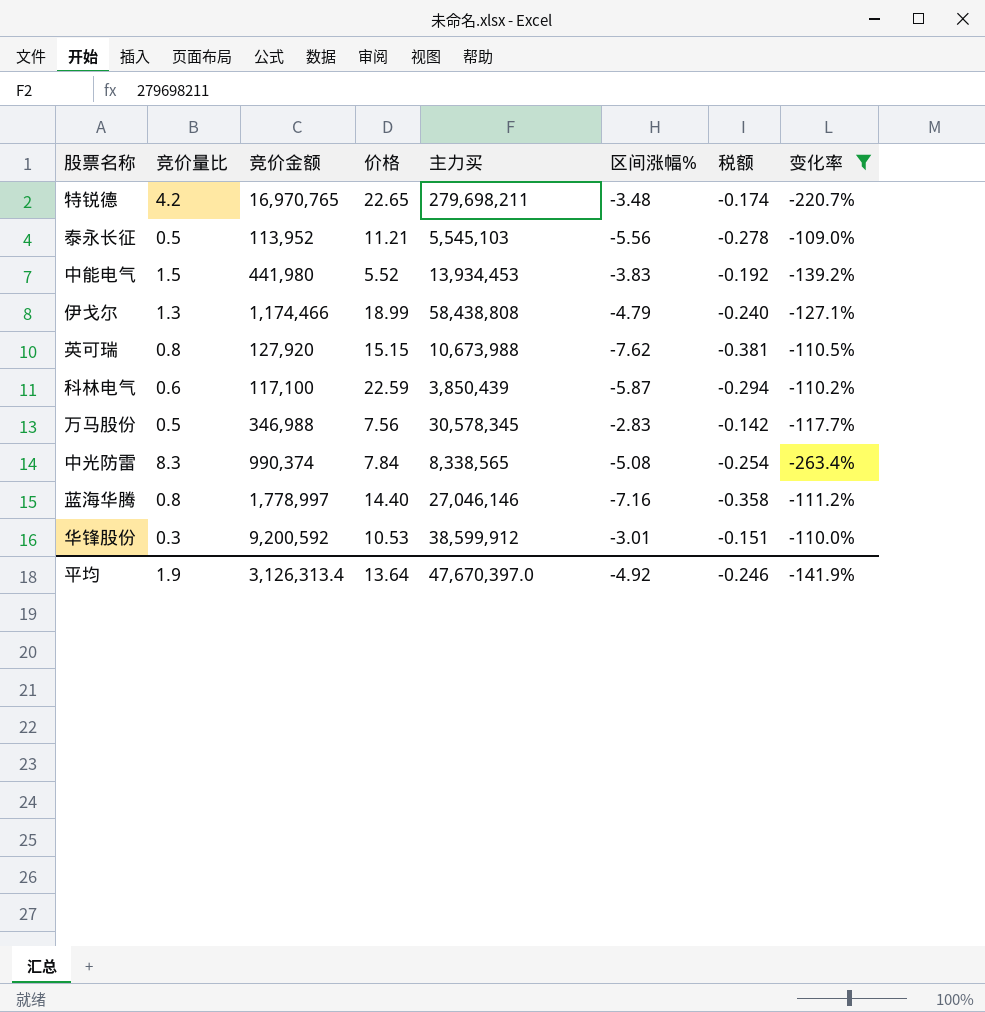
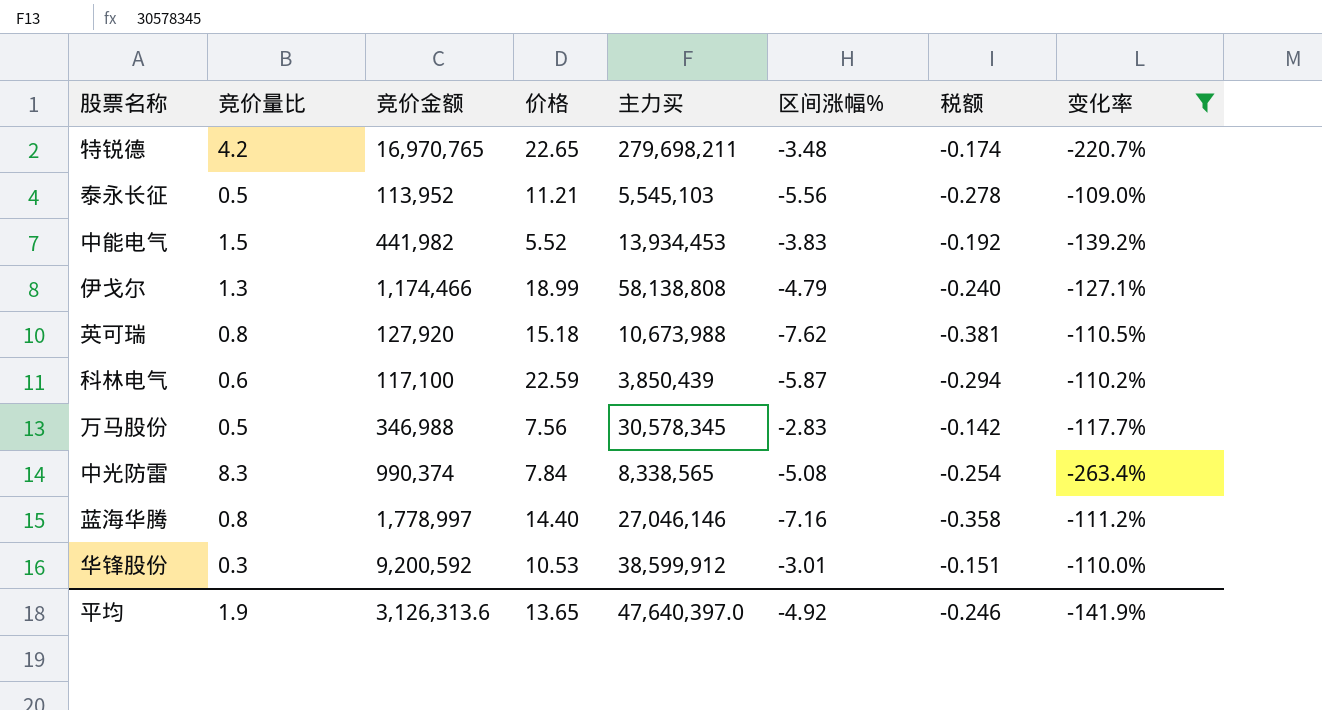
中能电气 | 竞价金额: 441,980 -> 441,982
伊戈尔 | 主力买: 58,438,808 -> 58,138,808
英可瑞 | 价格: 15.15 -> 15.18
平均 | 竞价金额: 3,126,313.4 -> 3,126,313.6
平均 | 价格: 13.64 -> 13.65
平均 | 主力买: 47,670,397.0 -> 47,640,397.0

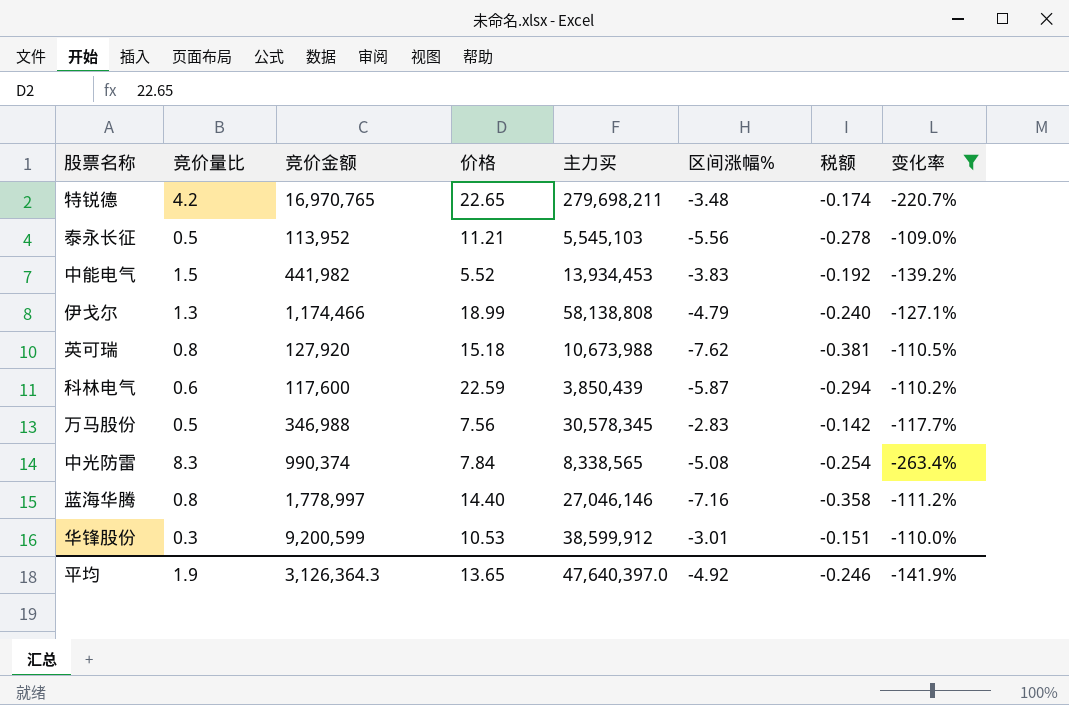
科林电气 | 竞价金额: 117,100 -> 117,600
华锋股份 | 竞价金额: 9,200,592 -> 9,200,599
平均 | 竞价金额: 3,126,313.6 -> 3,126,364.3

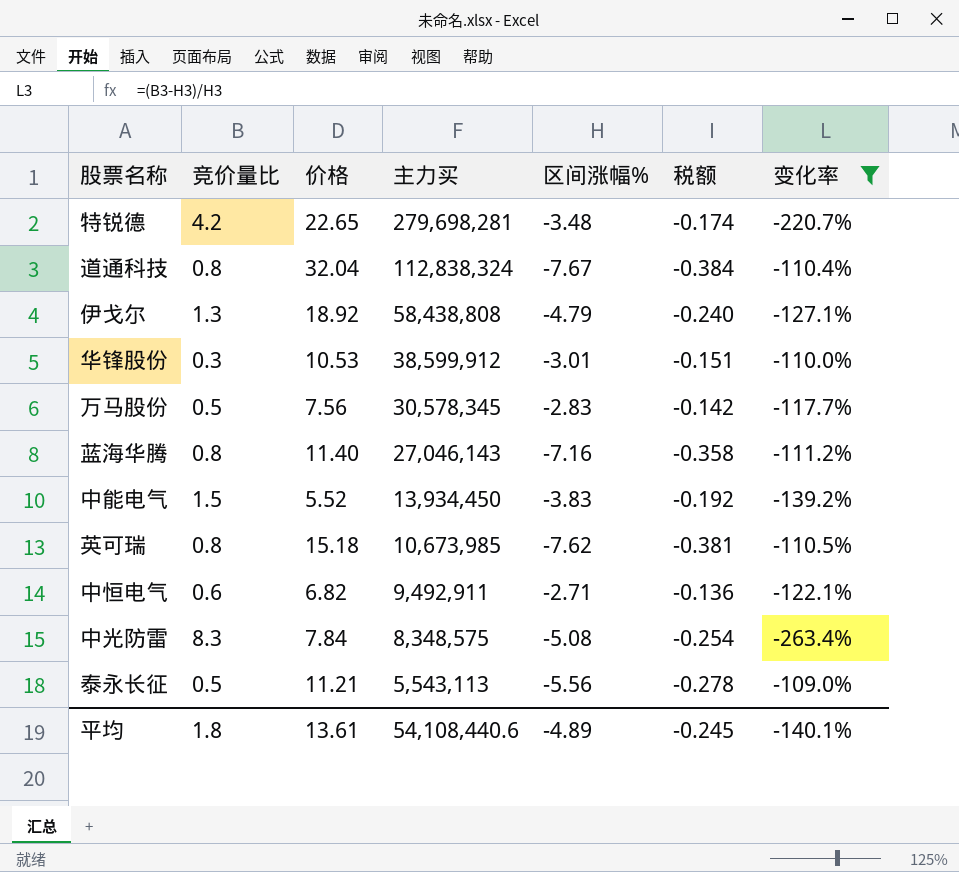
row order: none -> 主力买 descending
column 竞价金额 | position: 3 -> none
row 科林电气: 0.6 | 117,600 | 22.59 | 3,850,439 | -5.87 | -0.294 | -110.2% -> none
特锐德 | 主力买: 279,698,211 -> 279,698,281
row 道通科技: none -> 0.8 | 32.04 | 112,838,324 | -7.67 | -0.384 | -110.4%
伊戈尔 | 价格: 18.99 -> 18.92
伊戈尔 | 主力买: 58,138,808 -> 58,438,808
蓝海华腾 | 价格: 14.40 -> 11.40
蓝海华腾 | 主力买: 27,046,146 -> 27,046,143
中能电气 | 主力买: 13,934,453 -> 13,934,450
英可瑞 | 主力买: 10,673,988 -> 10,673,985
row 中恒电气: none -> 0.6 | 6.82 | 9,492,911 | -2.71 | -0.136 | -122.1%
中光防雷 | 主力买: 8,338,565 -> 8,348,575
泰永长征 | 主力买: 5,545,103 -> 5,543,113
平均 | 竞价量比: 1.9 -> 1.8
平均 | 价格: 13.65 -> 13.61
平均 | 主力买: 47,640,397.0 -> 54,108,440.6
平均 | 区间涨幅%: -4.92 -> -4.89
平均 | 税额: -0.246 -> -0.245
平均 | 变化率: -141.9% -> -140.1%

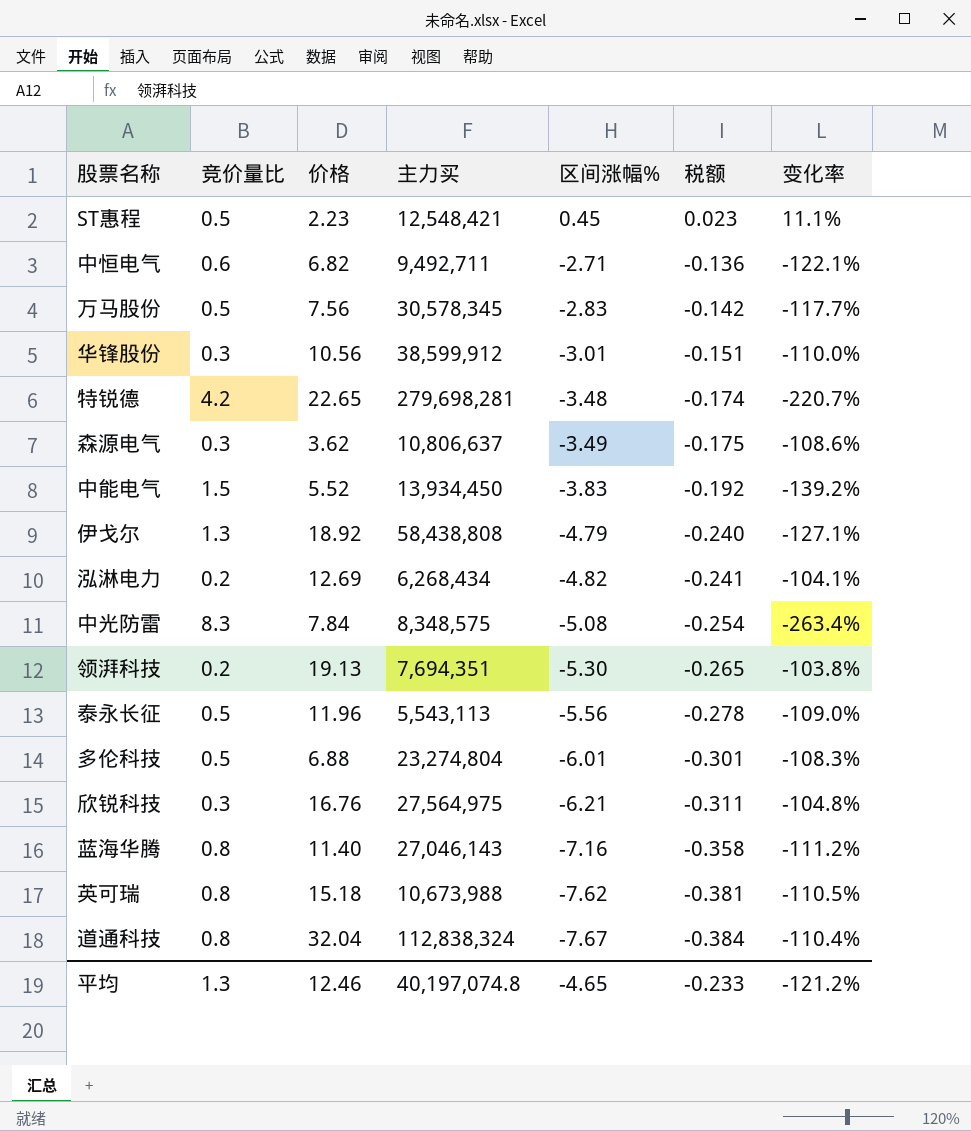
filter: 变化率 <= -109.0% -> none
row order: 主力买 descending -> 区间涨幅% descending
中恒电气 | 主力买: 9,492,911 -> 9,492,711
华锋股份 | 价格: 10.53 -> 10.56
泰永长征 | 价格: 11.21 -> 11.96
英可瑞 | 主力买: 10,673,985 -> 10,673,988
平均 | 竞价量比: 1.8 -> 1.3
平均 | 价格: 13.61 -> 12.46
平均 | 主力买: 54,108,440.6 -> 40,197,074.8
平均 | 区间涨幅%: -4.89 -> -4.65
平均 | 税额: -0.245 -> -0.233
平均 | 变化率: -140.1% -> -121.2%

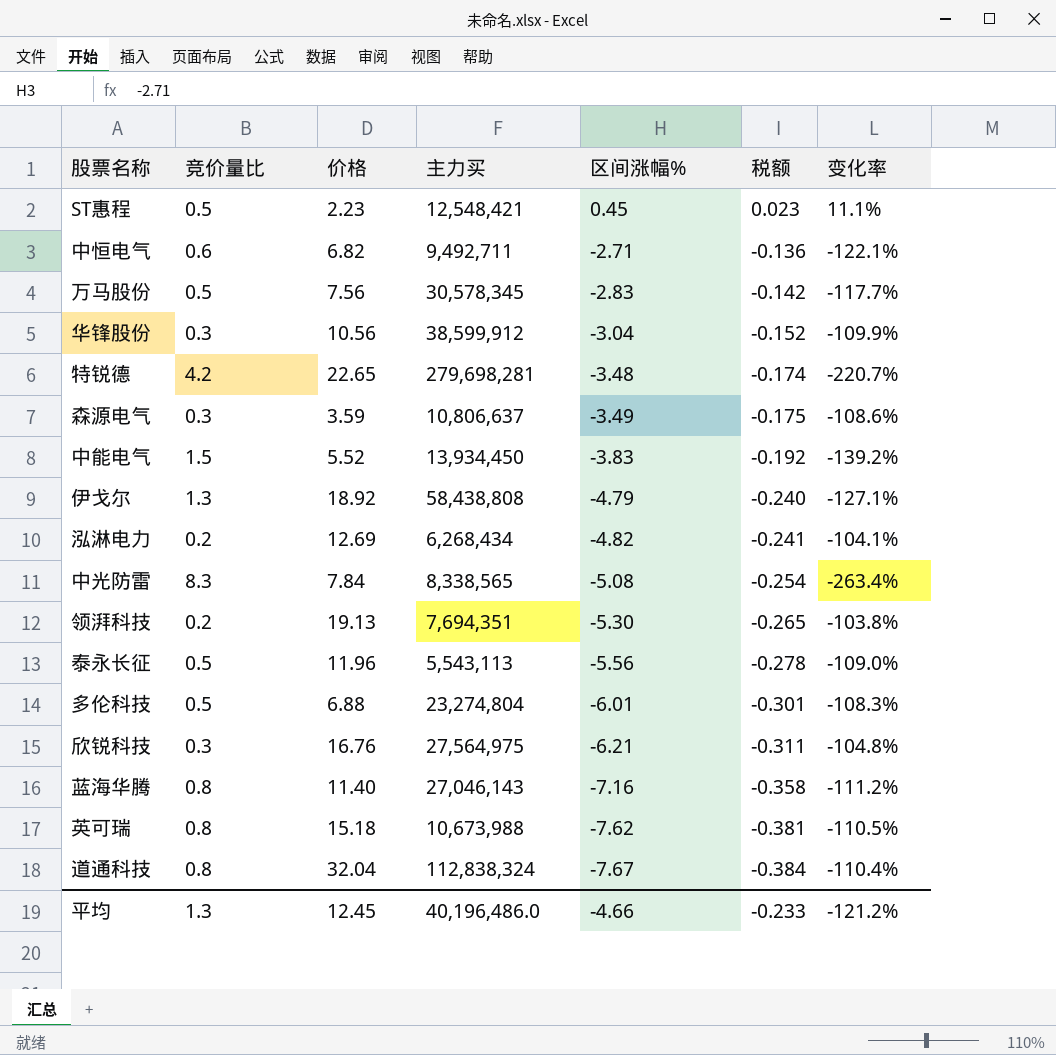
华锋股份 | 区间涨幅%: -3.01 -> -3.04
华锋股份 | 税额: -0.151 -> -0.152
华锋股份 | 变化率: -110.0% -> -109.9%
森源电气 | 价格: 3.62 -> 3.59
中光防雷 | 主力买: 8,348,575 -> 8,338,565
平均 | 价格: 12.46 -> 12.45
平均 | 主力买: 40,197,074.8 -> 40,196,486.0
平均 | 区间涨幅%: -4.65 -> -4.66

